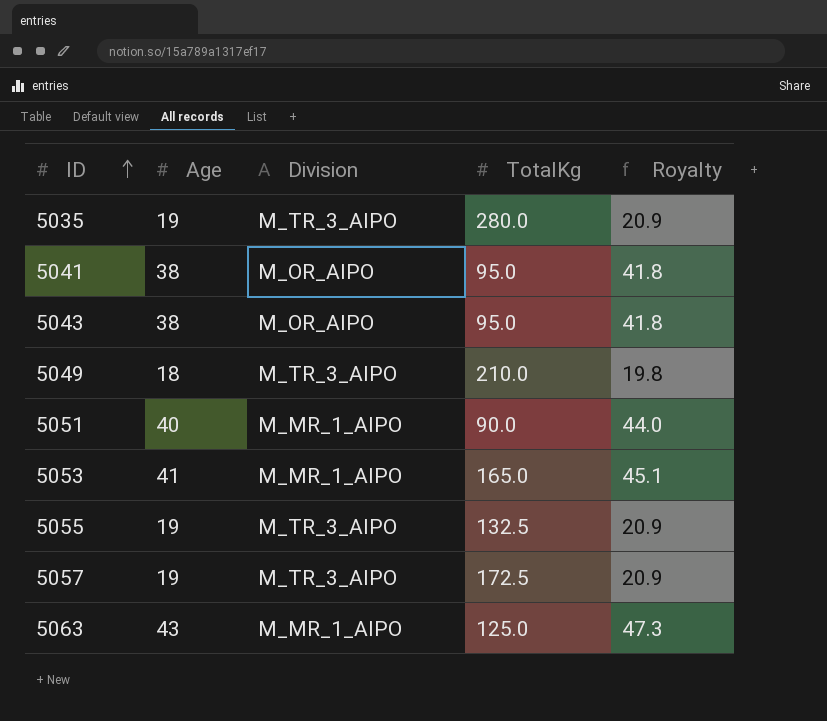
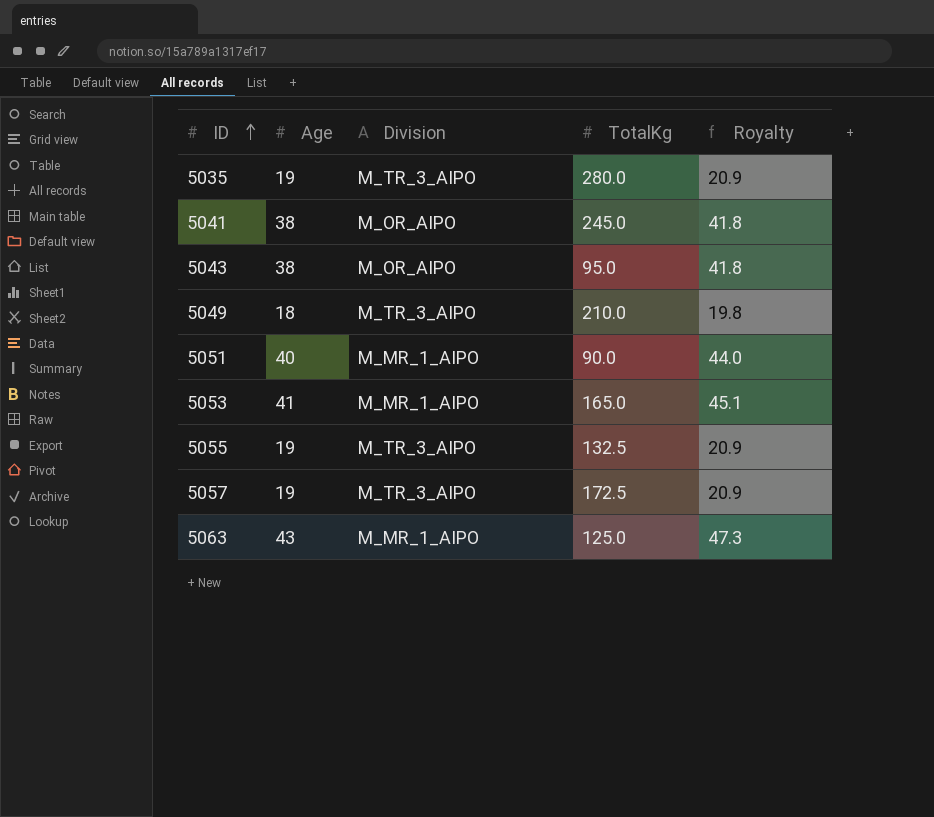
5041 | TotalKg: 95.0 -> 245.0

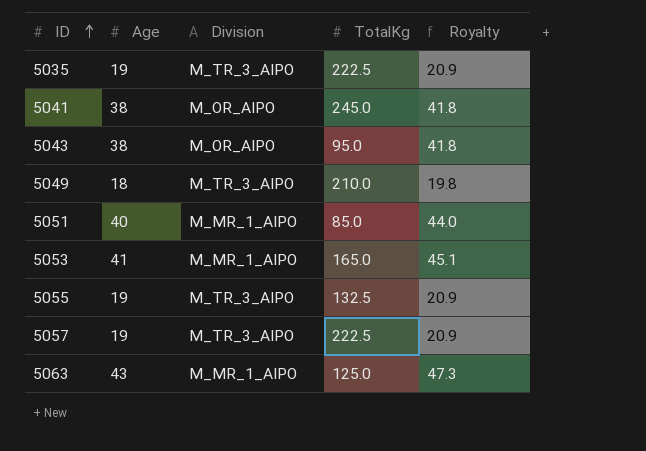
5035 | TotalKg: 280.0 -> 222.5
5051 | TotalKg: 90.0 -> 85.0
5057 | TotalKg: 172.5 -> 222.5

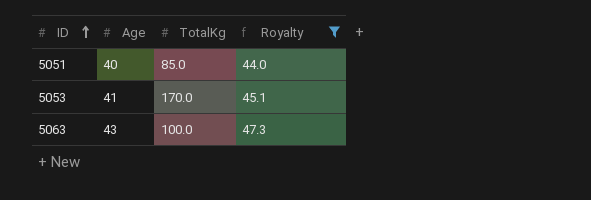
filter: none -> Royalty >= 44.0
column Division | position: 3 -> none
5053 | TotalKg: 165.0 -> 170.0
5063 | TotalKg: 125.0 -> 100.0

